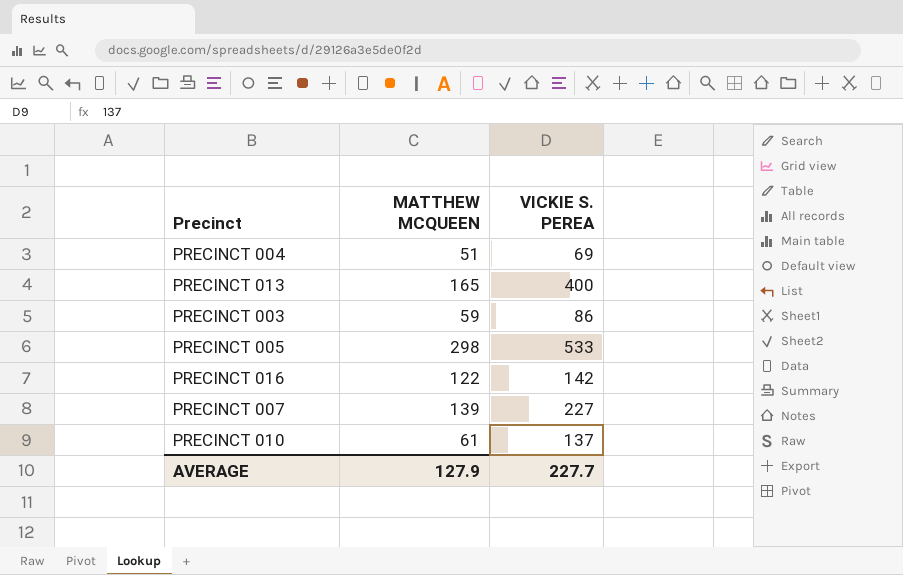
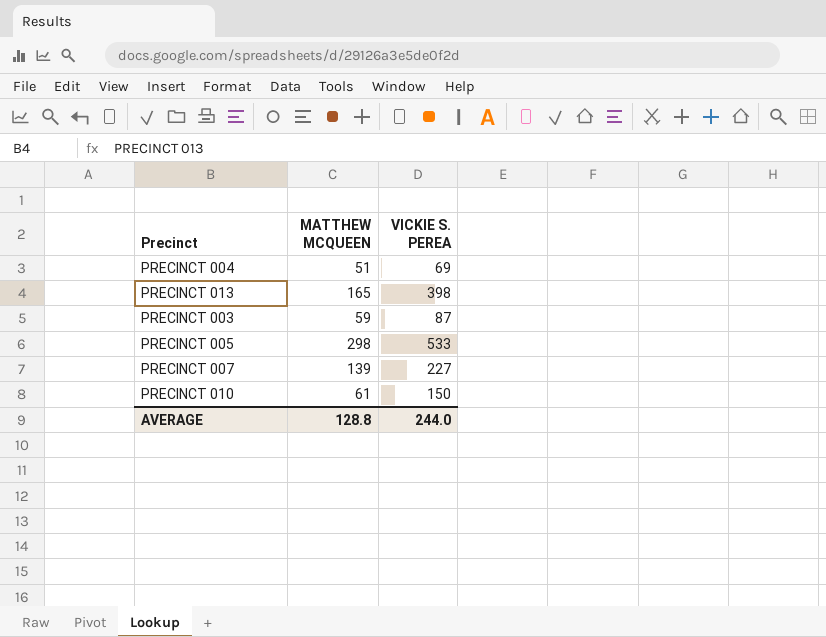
row PRECINCT 016: 122 | 142 -> none
PRECINCT 013 | VICKIE S. PEREA: 400 -> 398
PRECINCT 003 | VICKIE S. PEREA: 86 -> 87
PRECINCT 010 | VICKIE S. PEREA: 137 -> 150
AVERAGE | MATTHEW MCQUEEN: 127.9 -> 128.8
AVERAGE | VICKIE S. PEREA: 227.7 -> 244.0

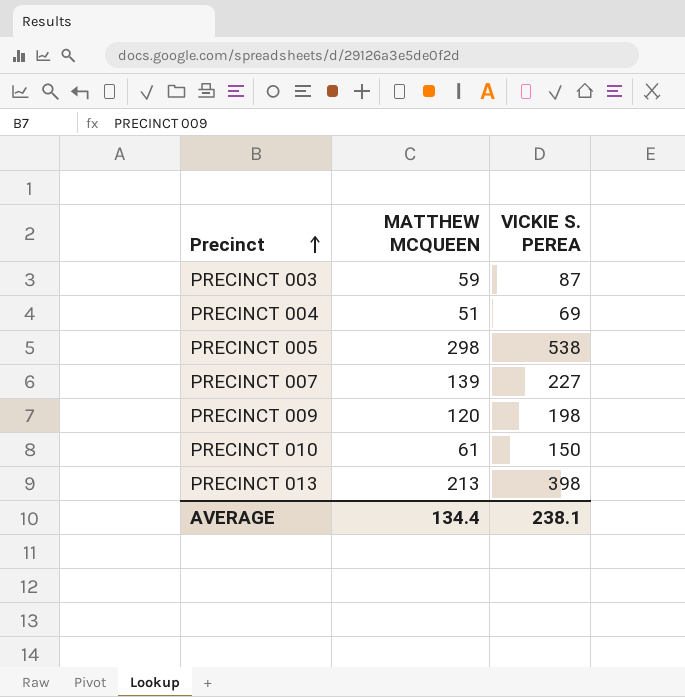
row order: none -> Precinct ascending
PRECINCT 005 | VICKIE S. PEREA: 533 -> 538
row PRECINCT 009: none -> 120 | 198
PRECINCT 013 | MATTHEW MCQUEEN: 165 -> 213
AVERAGE | MATTHEW MCQUEEN: 128.8 -> 134.4
AVERAGE | VICKIE S. PEREA: 244.0 -> 238.1

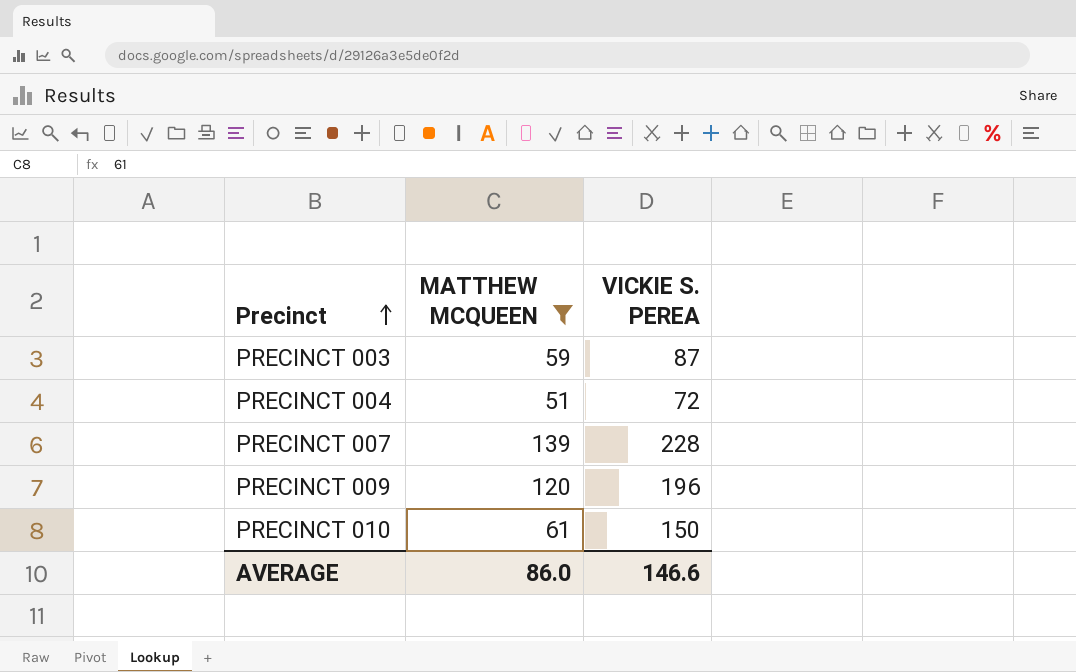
filter: none -> MATTHEW MCQUEEN <= 139
PRECINCT 004 | VICKIE S. PEREA: 69 -> 72
PRECINCT 007 | VICKIE S. PEREA: 227 -> 228
PRECINCT 009 | VICKIE S. PEREA: 198 -> 196
AVERAGE | MATTHEW MCQUEEN: 134.4 -> 86.0
AVERAGE | VICKIE S. PEREA: 238.1 -> 146.6

